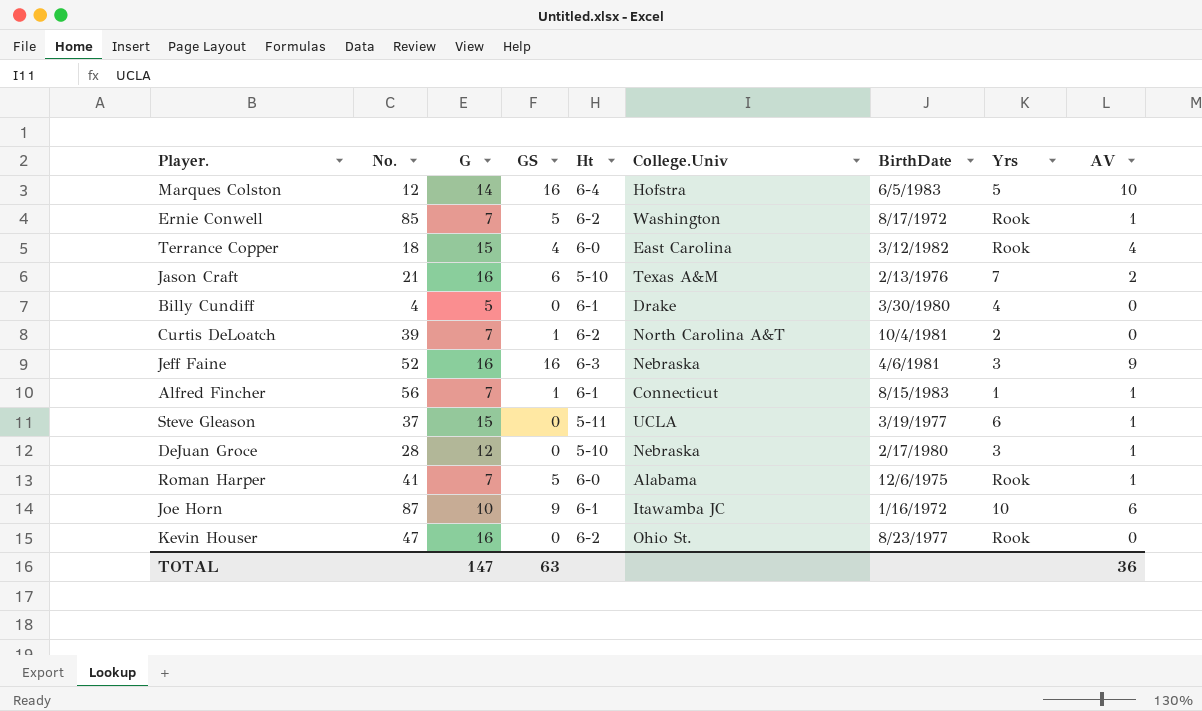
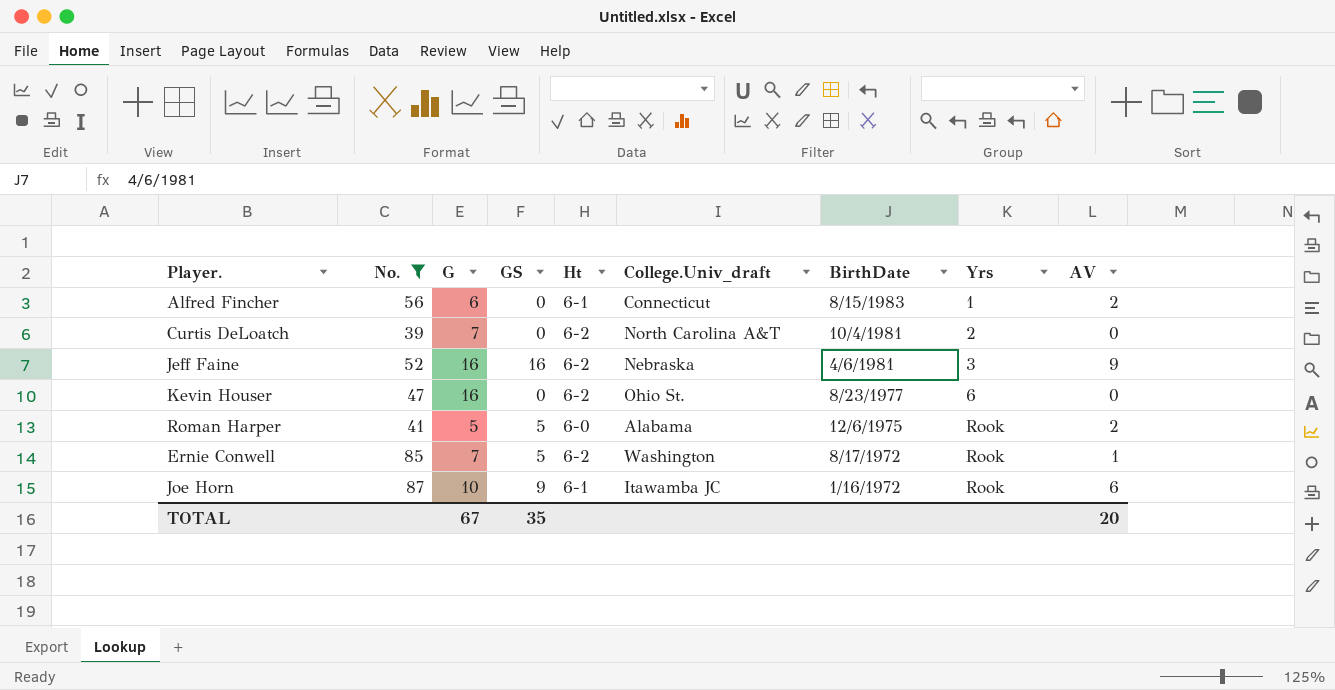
filter: none -> No. >= 39
row order: none -> BirthDate descending
column name: College.Univ -> College.Univ_draft
Alfred Fincher | G: 7 -> 6
Alfred Fincher | GS: 1 -> 0
Alfred Fincher | AV: 1 -> 2
Curtis DeLoatch | GS: 1 -> 0
Jeff Faine | Ht: 6-3 -> 6-2
Kevin Houser | Yrs: Rook -> 6
Roman Harper | G: 7 -> 5
Roman Harper | AV: 1 -> 2
Joe Horn | Yrs: 10 -> Rook
TOTAL | G: 147 -> 67
TOTAL | GS: 63 -> 35
TOTAL | AV: 36 -> 20

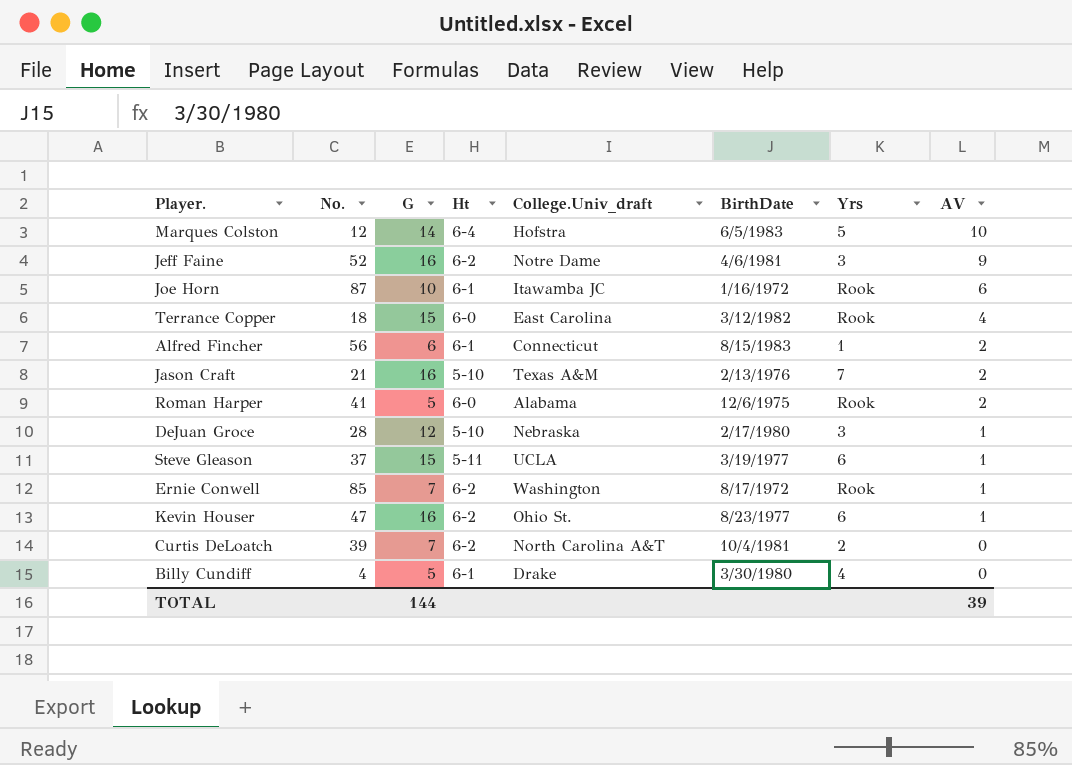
filter: No. >= 39 -> none
row order: BirthDate descending -> AV descending
column GS | position: 4 -> none
Jeff Faine | College.Univ_draft: Nebraska -> Notre Dame
Kevin Houser | AV: 0 -> 1
TOTAL | G: 67 -> 144
TOTAL | AV: 20 -> 39

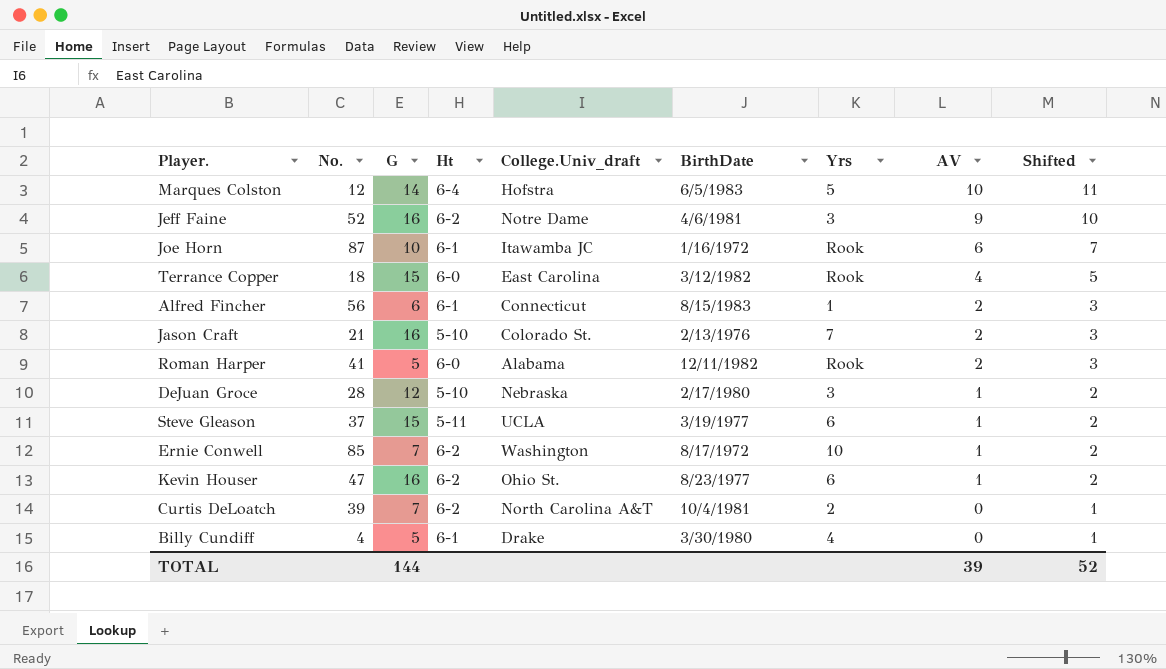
column Shifted | formula: none -> [AV] + 1
Jason Craft | College.Univ_draft: Texas A&M -> Colorado St.
Roman Harper | BirthDate: 12/6/1975 -> 12/11/1982
Ernie Conwell | Yrs: Rook -> 10

